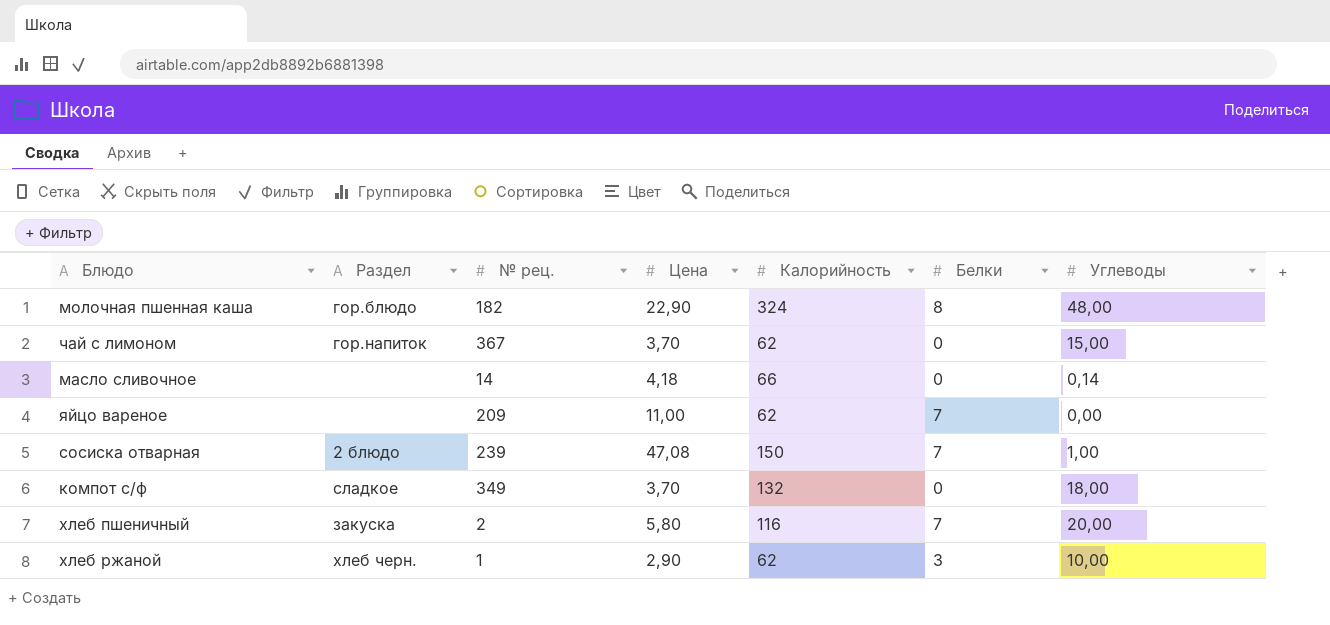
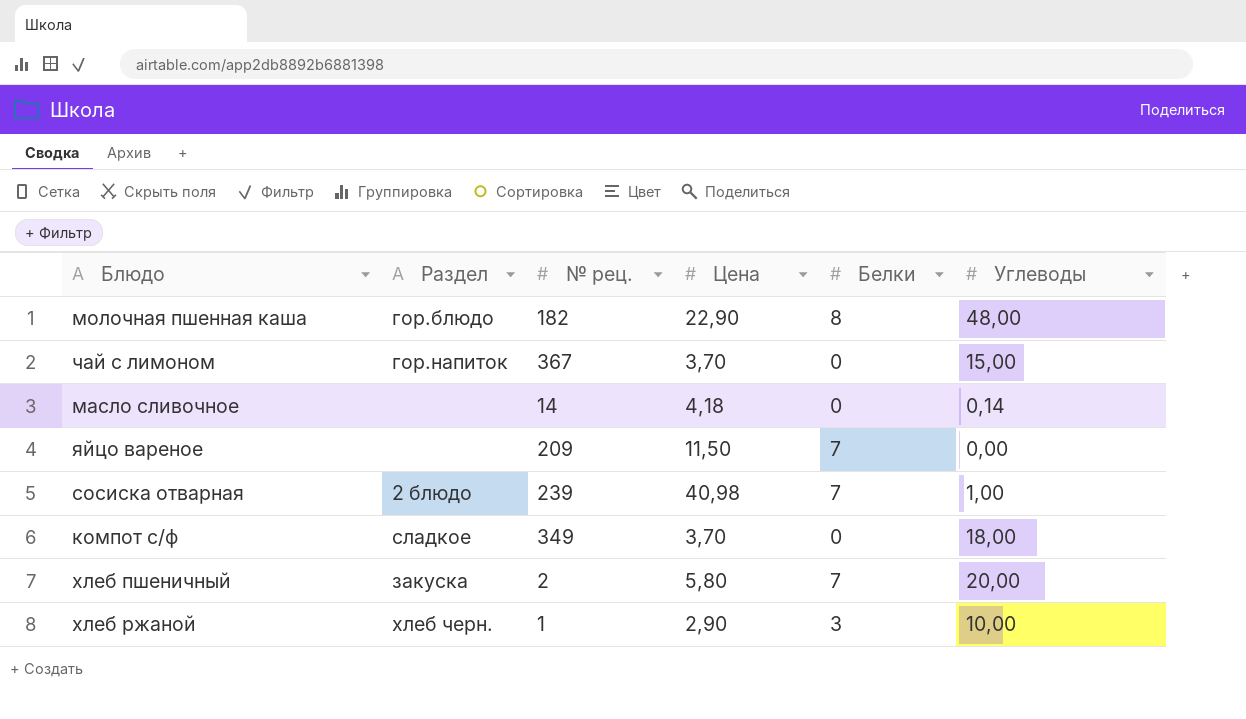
column Калорийность | position: 5 -> none
яйцо вареное | Цена: 11,00 -> 11,50
сосиска отварная | Цена: 47,08 -> 40,98

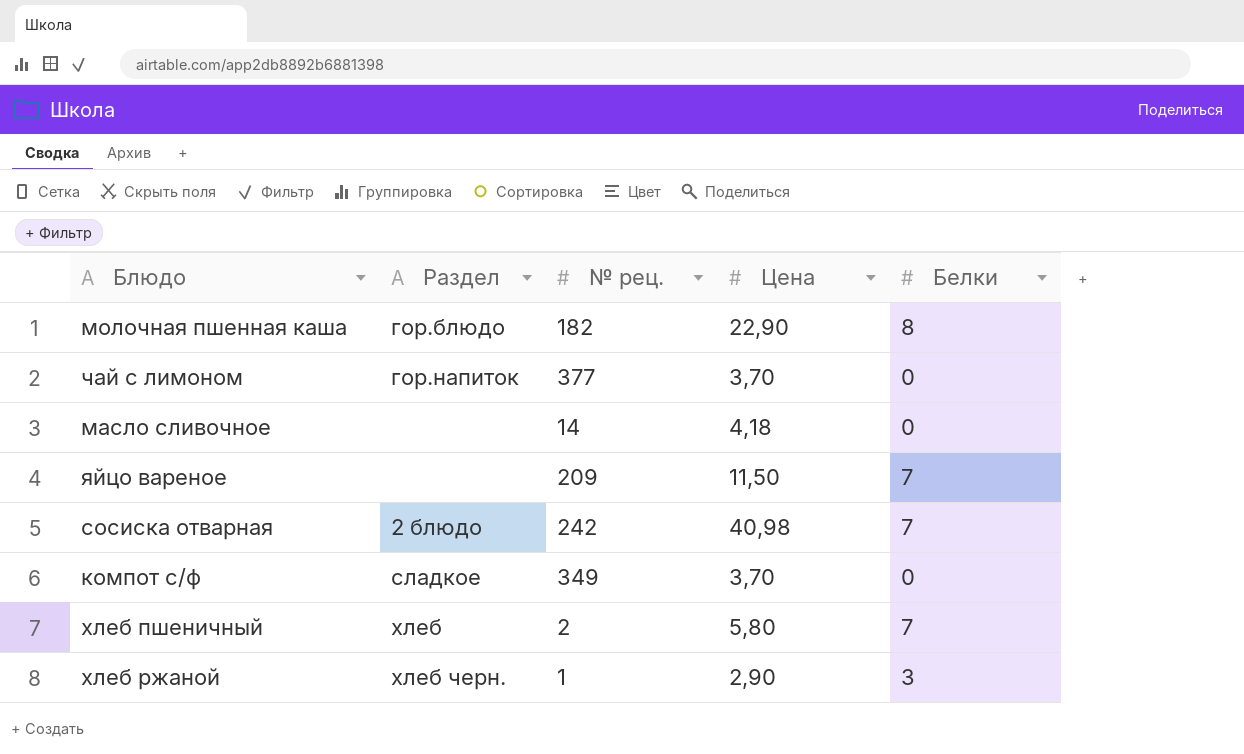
column Углеводы | position: 6 -> none
чай с лимоном | № рец.: 367 -> 377
сосиска отварная | № рец.: 239 -> 242
хлеб пшеничный | Раздел: закуска -> хлеб

